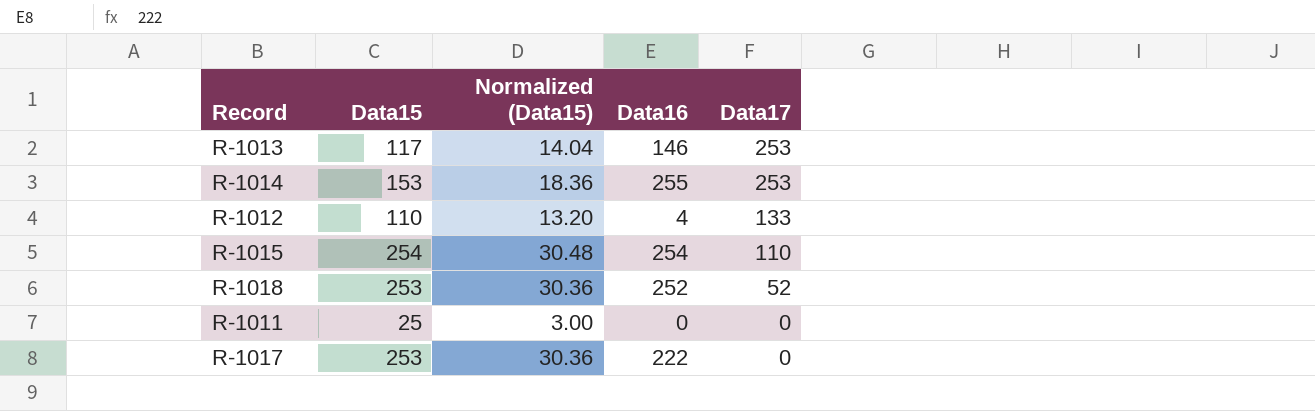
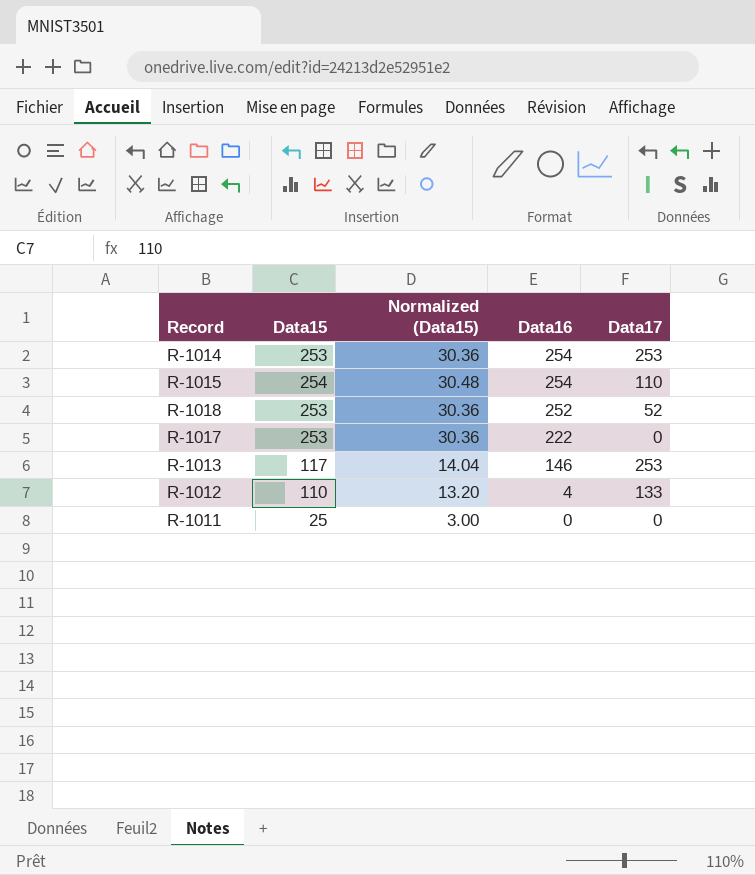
row order: Data17 descending -> Data16 descending
R-1014 | Data15: 153 -> 253
R-1014 | Normalized (Data15): 18.36 -> 30.36
R-1014 | Data16: 255 -> 254

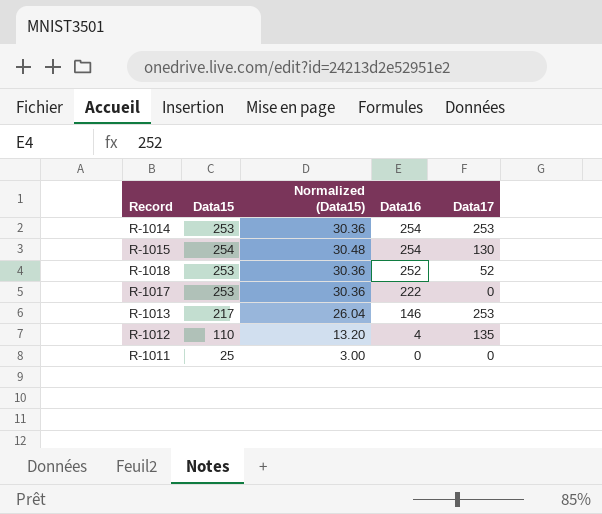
R-1015 | Data17: 110 -> 130
R-1013 | Data15: 117 -> 217
R-1013 | Normalized (Data15): 14.04 -> 26.04
R-1012 | Data17: 133 -> 135

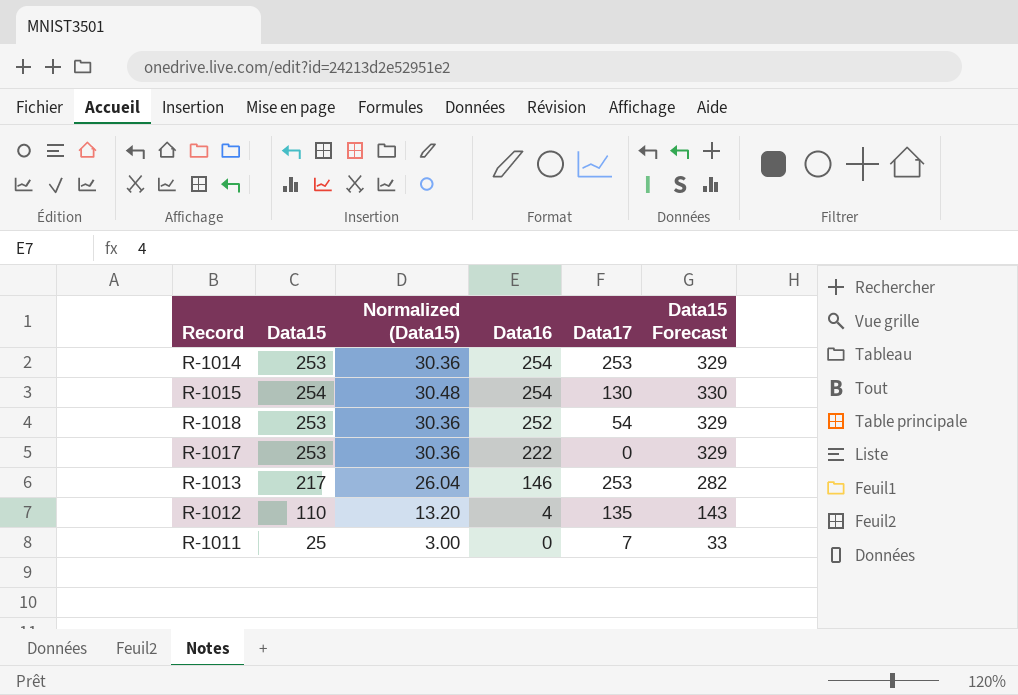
column Data15 Forecast | formula: none -> [Data15] * 1.3
R-1018 | Data17: 52 -> 54
R-1011 | Data17: 0 -> 7

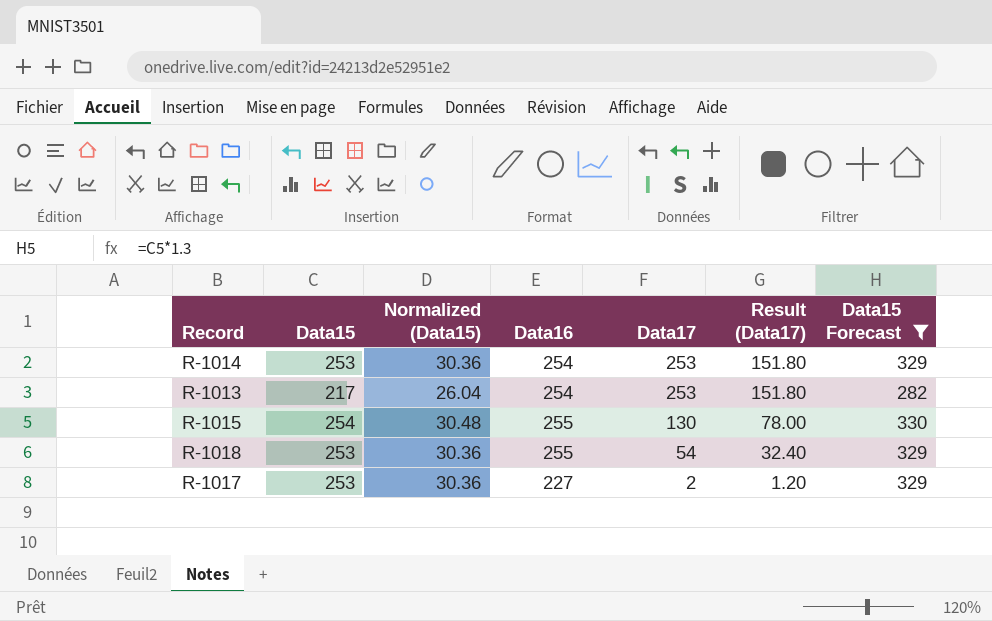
filter: none -> Data15 Forecast >= 282
row order: Data16 descending -> Data17 descending
column Result (Data17) | formula: none -> [Data17] * 0.6
R-1013 | Data16: 146 -> 254
R-1015 | Data16: 254 -> 255
R-1018 | Data16: 252 -> 255
R-1017 | Data16: 222 -> 227
R-1017 | Data17: 0 -> 2

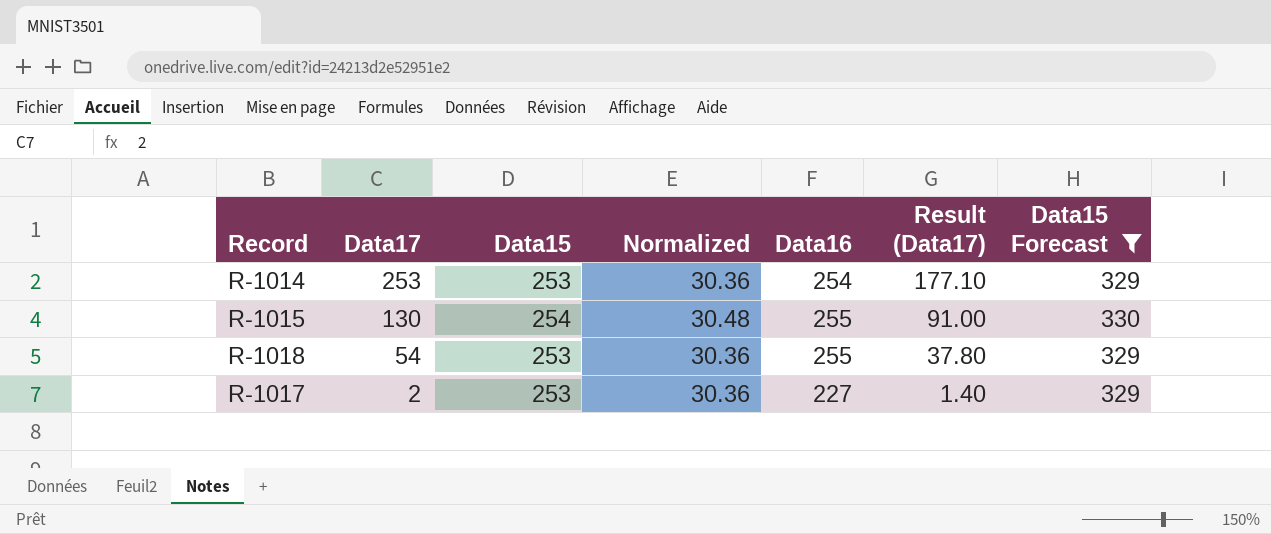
column Data17 | position: 5 -> 2
column name: Normalized (Data15) -> Normalized
column Result (Data17) | formula: [Data17] * 0.6 -> [Data17] * 0.7
row R-1013: 217 | 26.04 | 254 | 253 | 151.80 | 282 -> none

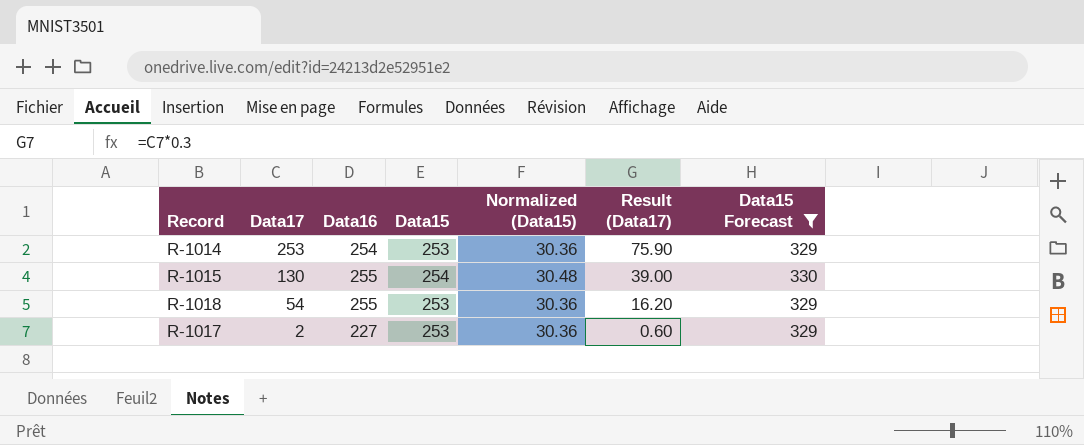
column Data16 | position: 5 -> 3
column name: Normalized -> Normalized (Data15)
column Result (Data17) | formula: [Data17] * 0.7 -> [Data17] * 0.3

